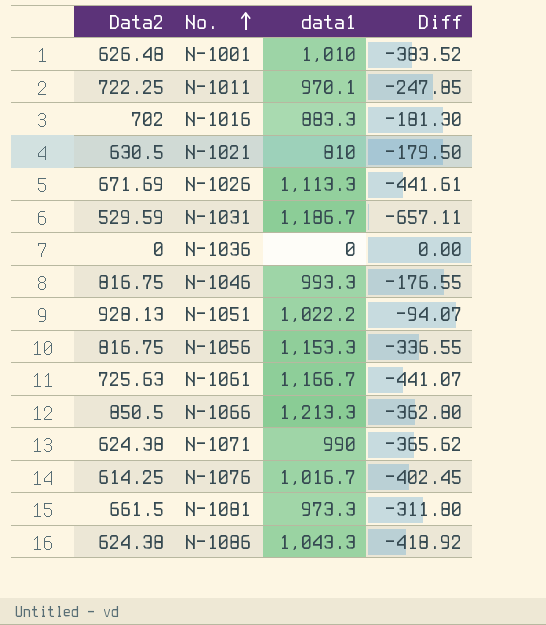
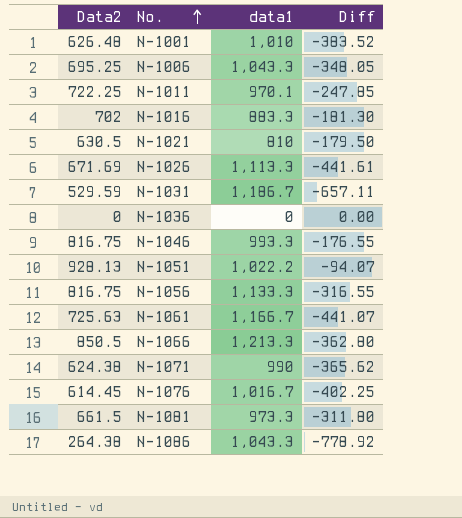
row N-1006: none -> 695.25 | 1,043.3 | -348.05
N-1056 | data1: 1,153.3 -> 1,133.3
N-1056 | Diff: -336.55 -> -316.55
N-1076 | Data2: 614.25 -> 614.45
N-1076 | Diff: -402.45 -> -402.25
N-1086 | Data2: 624.38 -> 264.38
N-1086 | Diff: -418.92 -> -778.92

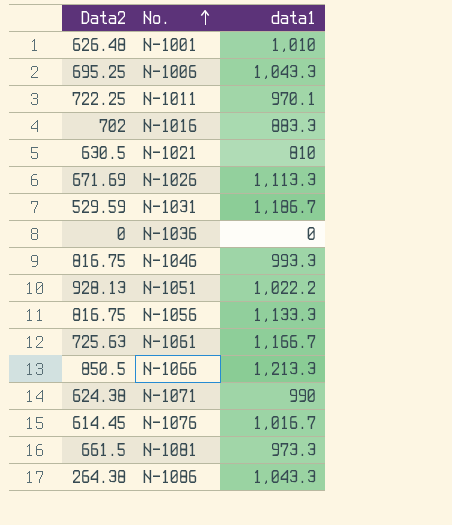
column Diff | formula: [Data2] - [data1] -> none

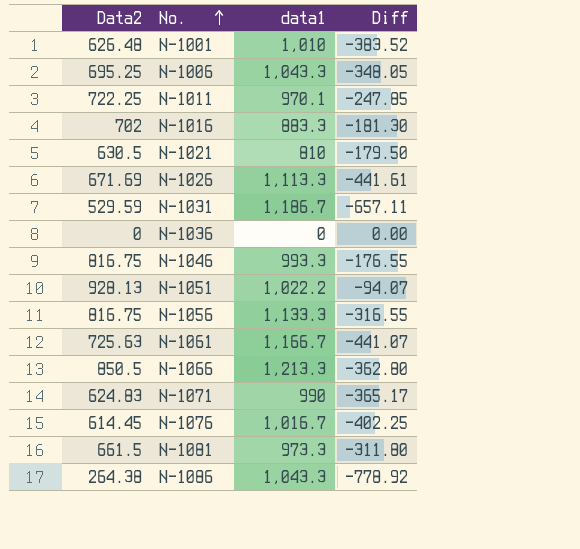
column Diff | formula: none -> [Data2] - [data1]
N-1071 | Data2: 624.38 -> 624.83

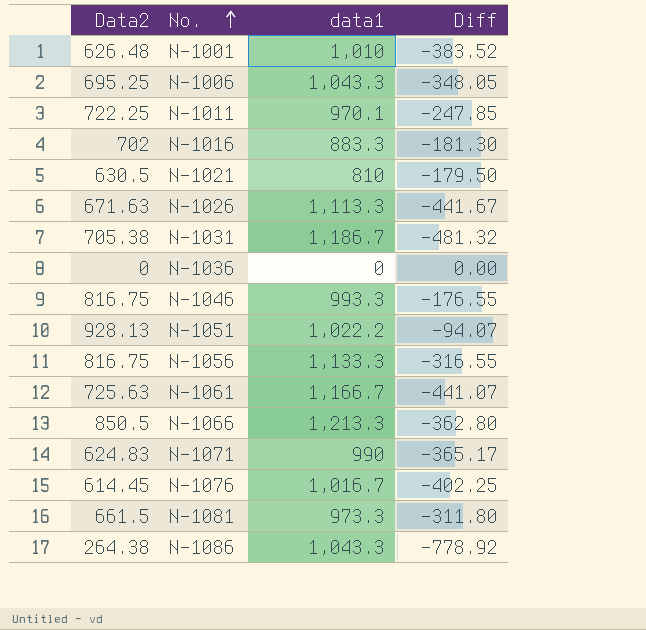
N-1026 | Data2: 671.69 -> 671.63
N-1026 | Diff: -441.61 -> -441.67
N-1031 | Data2: 529.59 -> 705.38
N-1031 | Diff: -657.11 -> -481.32

